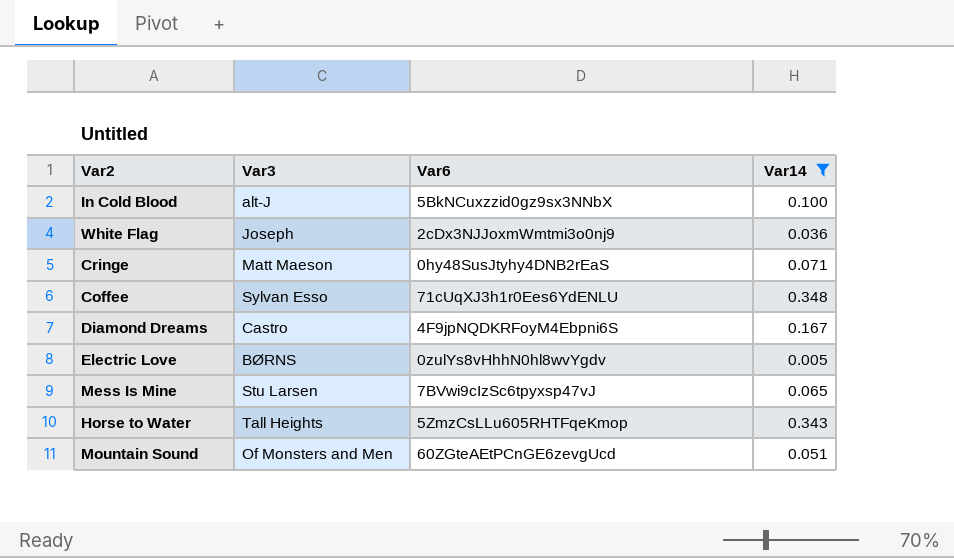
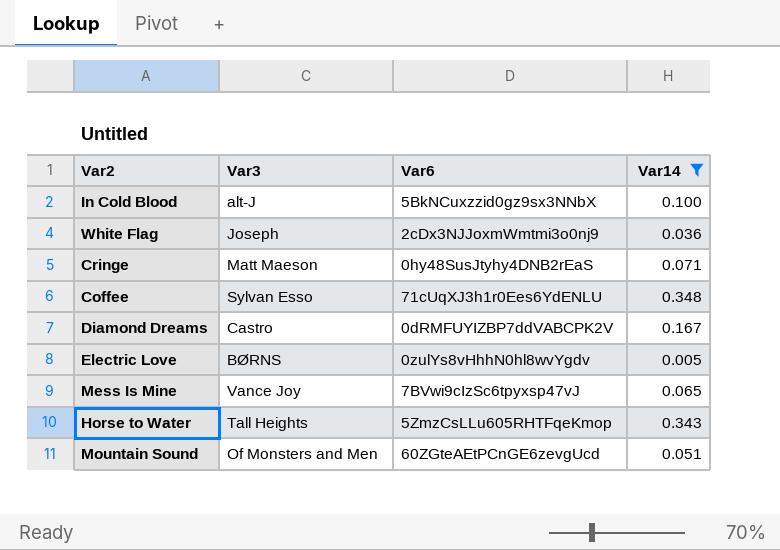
Diamond Dreams | Var6: 4F9jpNQDKRFoyM4Ebpni6S -> 0dRMFUYIZBP7ddVABCPK2V
Mess Is Mine | Var3: Stu Larsen -> Vance Joy

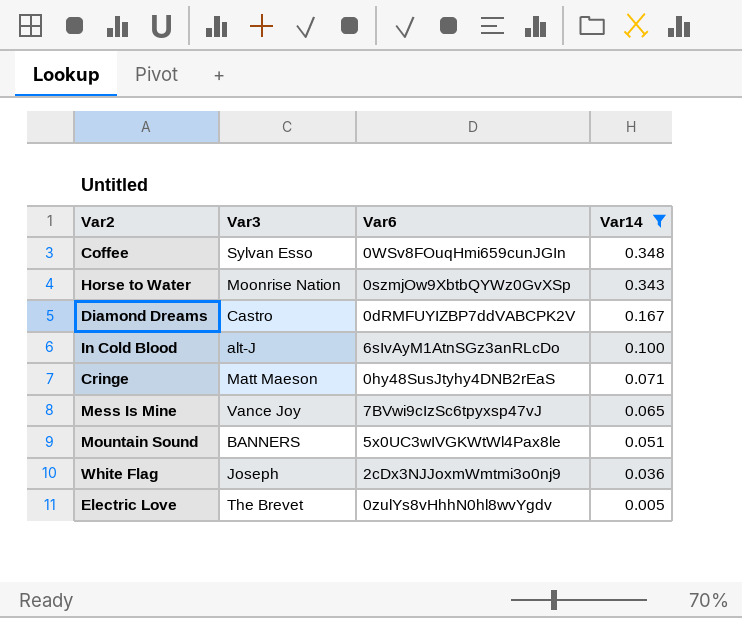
row order: none -> Var14 descending
Coffee | Var6: 71cUqXJ3h1r0Ees6YdENLU -> 0WSv8FOuqHmi659cunJGIn
Horse to Water | Var3: Tall Heights -> Moonrise Nation
Horse to Water | Var6: 5ZmzCsLLu605RHTFqeKmop -> 0szmjOw9XbtbQYWz0GvXSp
In Cold Blood | Var6: 5BkNCuxzzid0gz9sx3NNbX -> 6sIvAyM1AtnSGz3anRLcDo
Mountain Sound | Var3: Of Monsters and Men -> BANNERS
Mountain Sound | Var6: 60ZGteAEtPCnGE6zevgUcd -> 5x0UC3wIVGKWtWl4Pax8le
Electric Love | Var3: BØRNS -> The Brevet

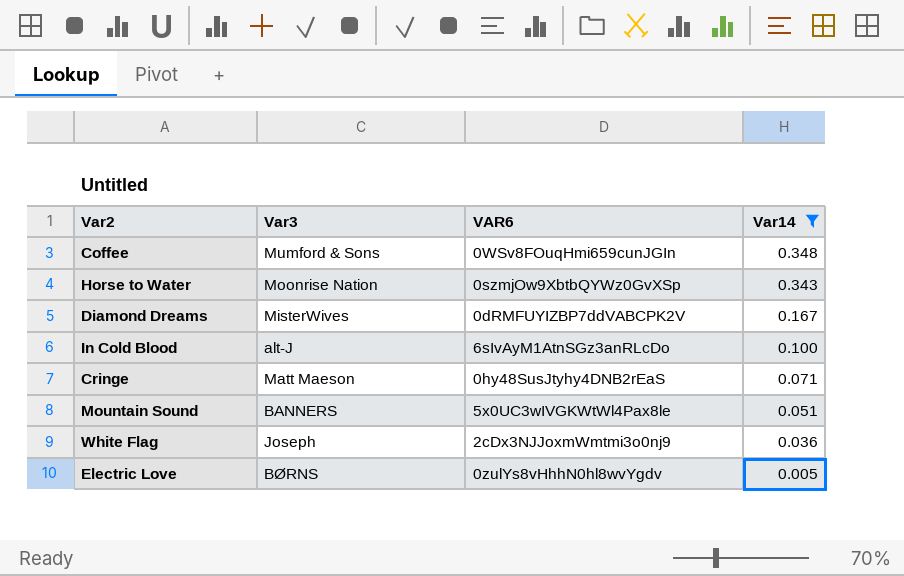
column name: Var6 -> VAR6
row Mess Is Mine: Vance Joy | 7BVwi9cIzSc6tpyxsp47vJ | 0.065 -> none
Coffee | Var3: Sylvan Esso -> Mumford & Sons
Diamond Dreams | Var3: Castro -> MisterWives
Electric Love | Var3: The Brevet -> BØRNS

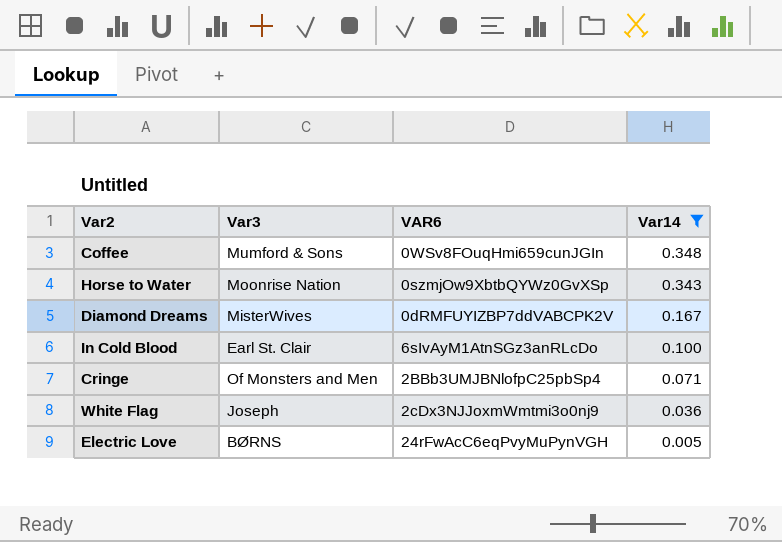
row Mountain Sound: BANNERS | 5x0UC3wIVGKWtWl4Pax8le | 0.051 -> none
In Cold Blood | Var3: alt-J -> Earl St. Clair
Cringe | Var3: Matt Maeson -> Of Monsters and Men
Cringe | VAR6: 0hy48SusJtyhy4DNB2rEaS -> 2BBb3UMJBNlofpC25pbSp4
Electric Love | VAR6: 0zulYs8vHhhN0hl8wvYgdv -> 24rFwAcC6eqPvyMuPynVGH

